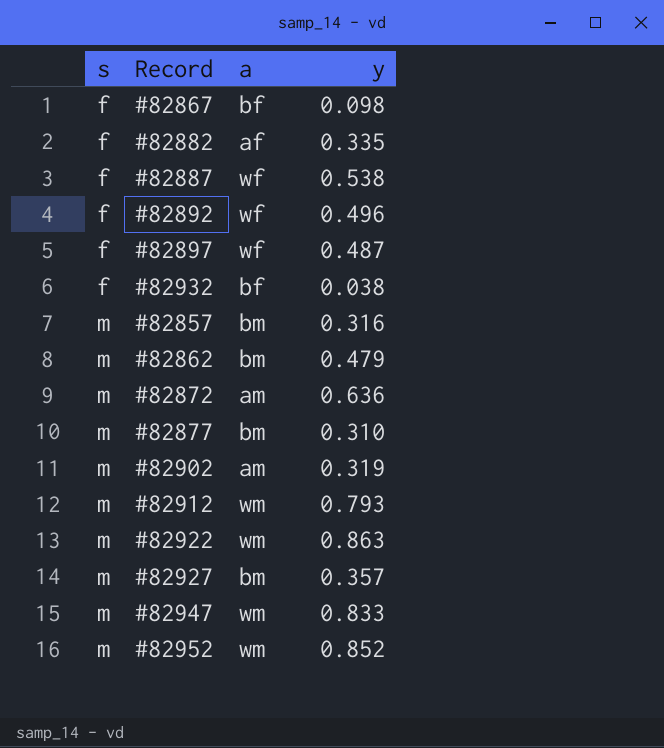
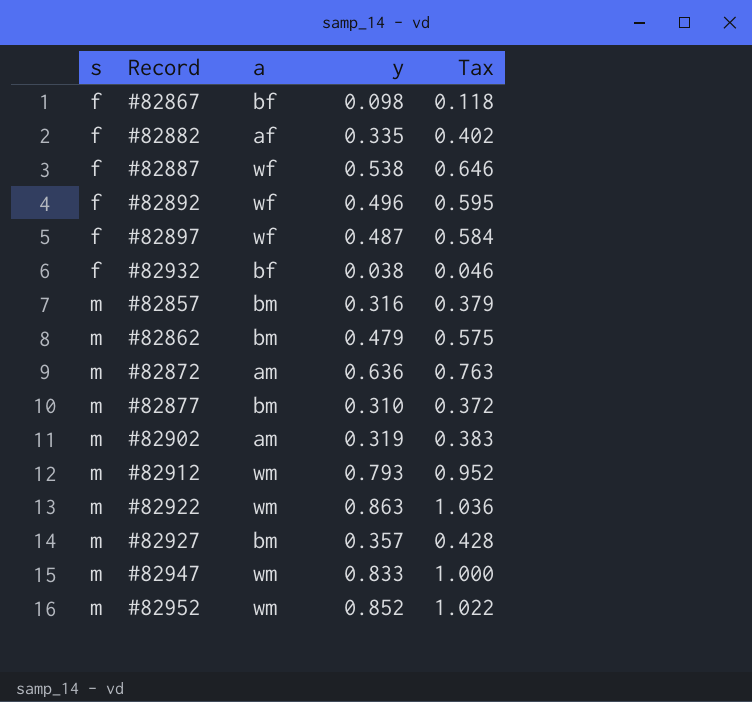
column Tax | formula: none -> [y] * 1.2

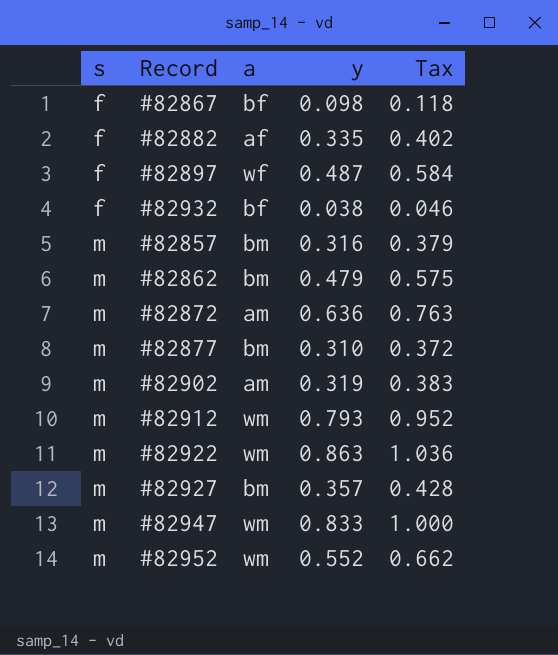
row #82887: f | wf | 0.538 | 0.646 -> none
row #82892: f | wf | 0.496 | 0.595 -> none
#82952 | y: 0.852 -> 0.552
#82952 | Tax: 1.022 -> 0.662

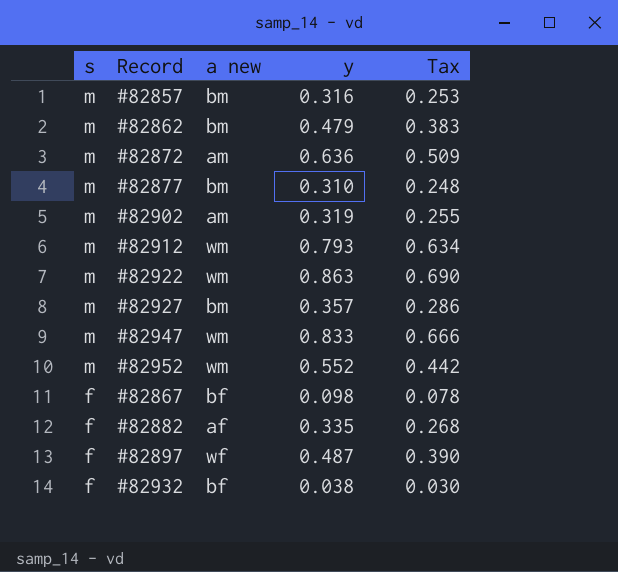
row order: s ascending -> s descending
column name: a -> a new
column Tax | formula: [y] * 1.2 -> [y] * 0.8

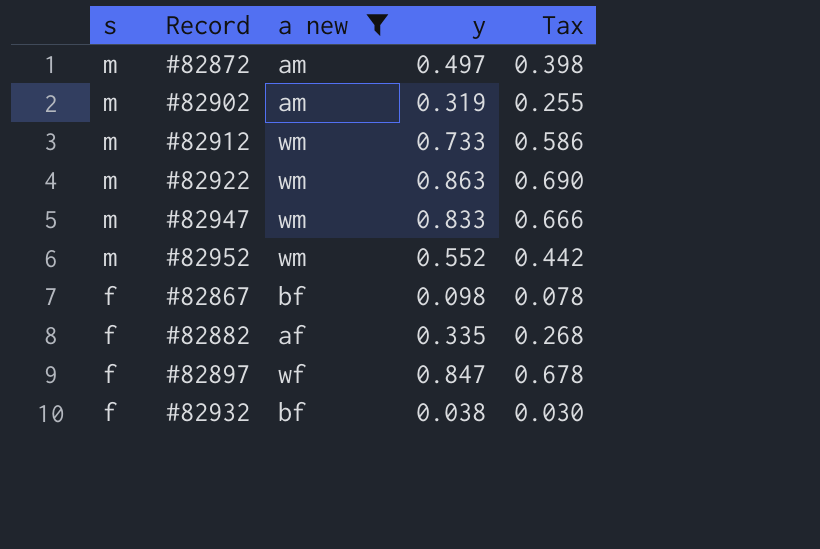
filter: none -> a new != bm
#82872 | y: 0.636 -> 0.497
#82872 | Tax: 0.509 -> 0.398
#82912 | y: 0.793 -> 0.733
#82912 | Tax: 0.634 -> 0.586
#82897 | y: 0.487 -> 0.847
#82897 | Tax: 0.390 -> 0.678

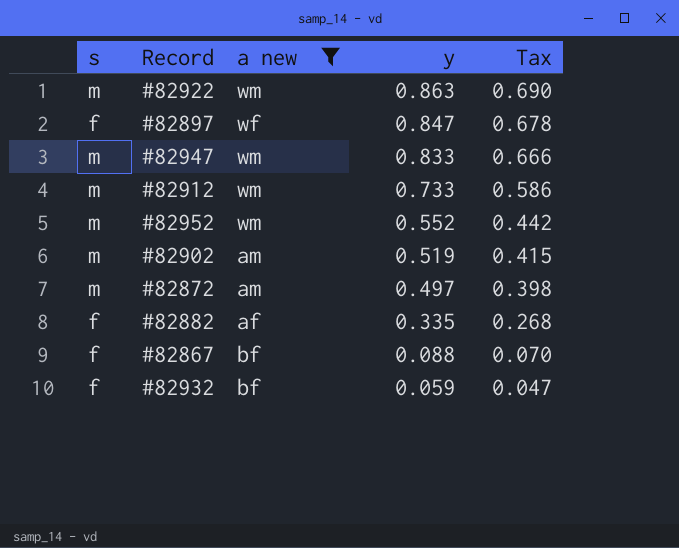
row order: s descending -> y descending
#82902 | y: 0.319 -> 0.519
#82902 | Tax: 0.255 -> 0.415
#82867 | y: 0.098 -> 0.088
#82867 | Tax: 0.078 -> 0.070
#82932 | y: 0.038 -> 0.059
#82932 | Tax: 0.030 -> 0.047

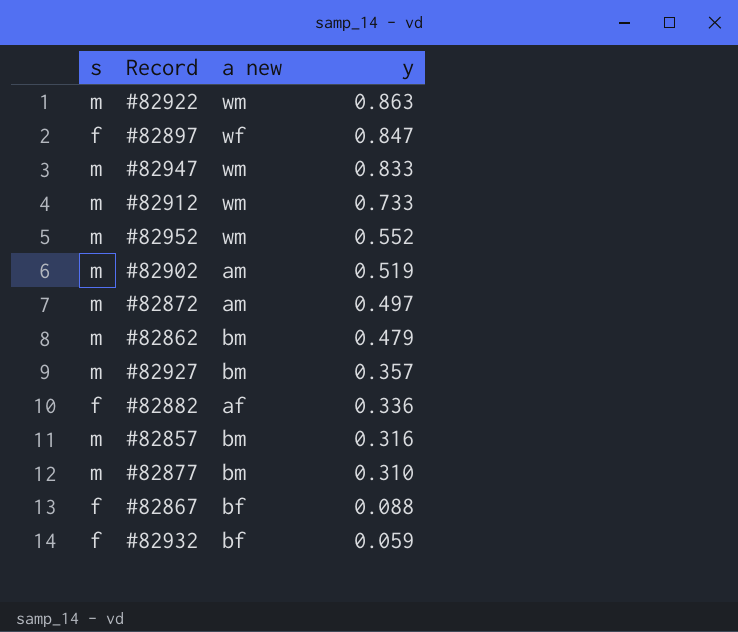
filter: a new != bm -> none
column Tax | formula: [y] * 0.8 -> none
#82882 | y: 0.335 -> 0.336

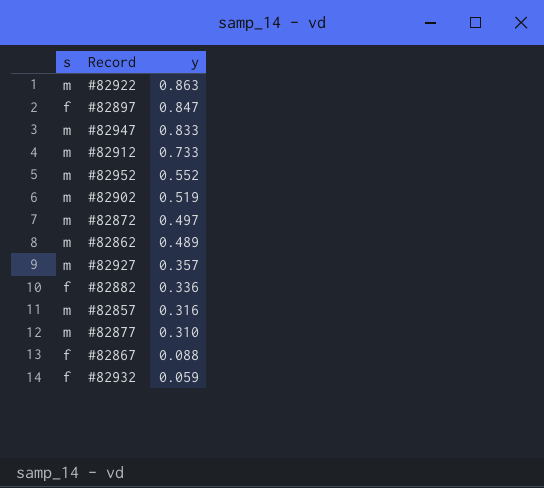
column a new | position: 3 -> none
#82862 | y: 0.479 -> 0.489

